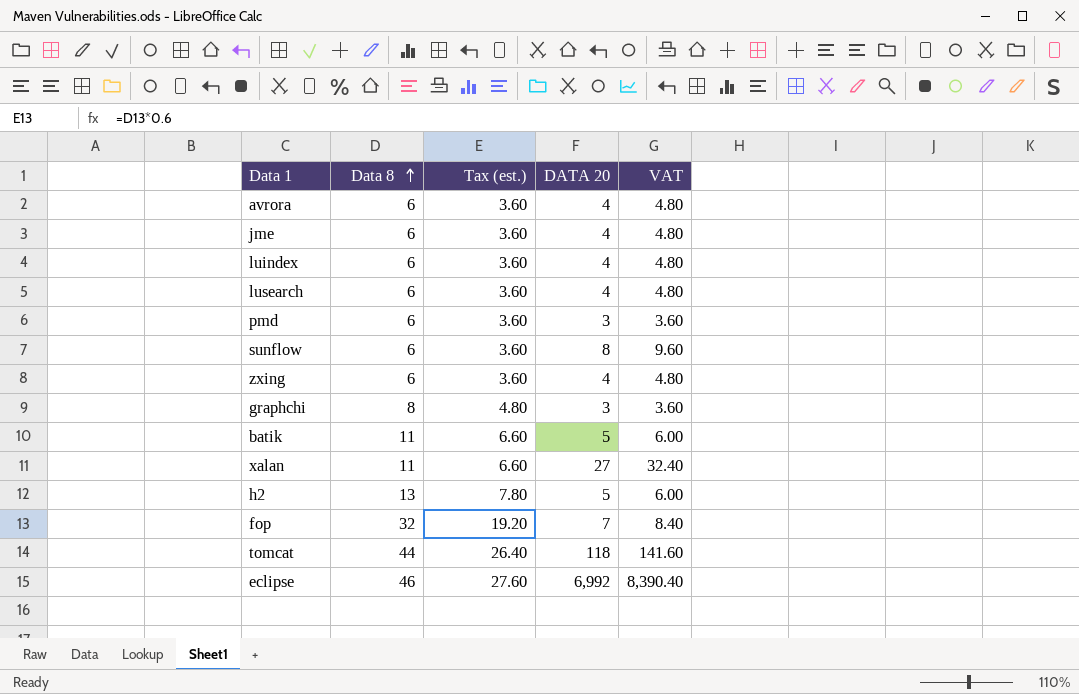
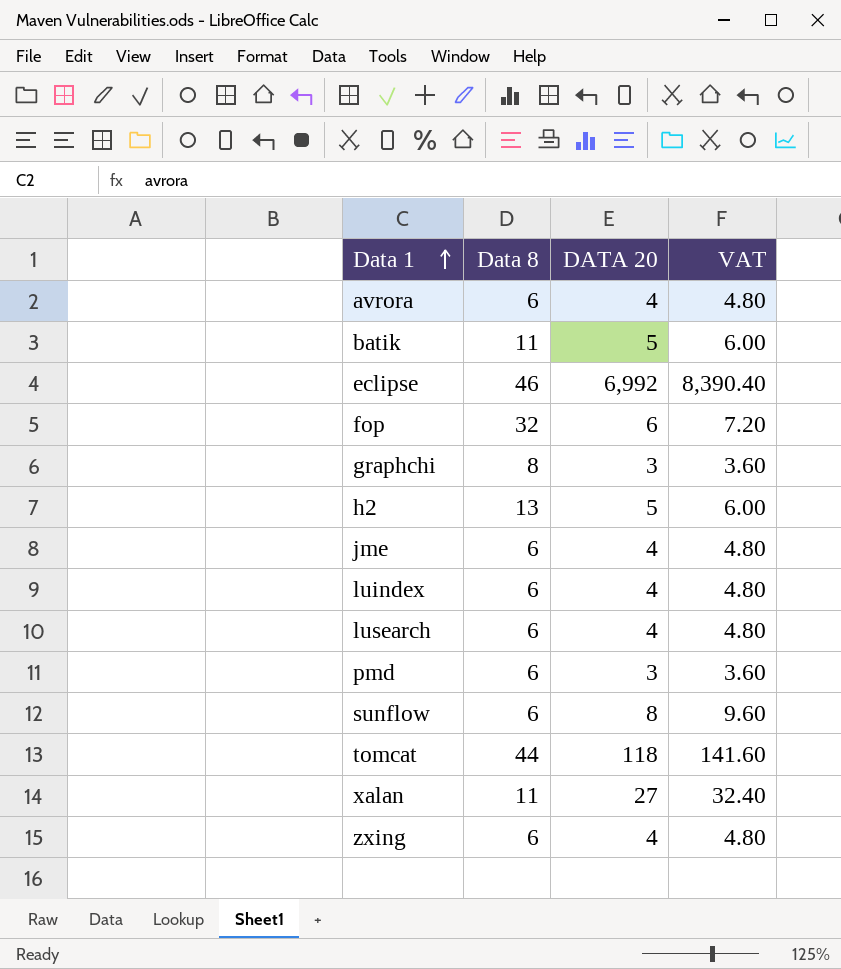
row order: Data 8 ascending -> Data 1 ascending
column Tax (est.) | formula: [Data 8] * 0.6 -> none
fop | DATA 20: 7 -> 6
fop | VAT: 8.40 -> 7.20

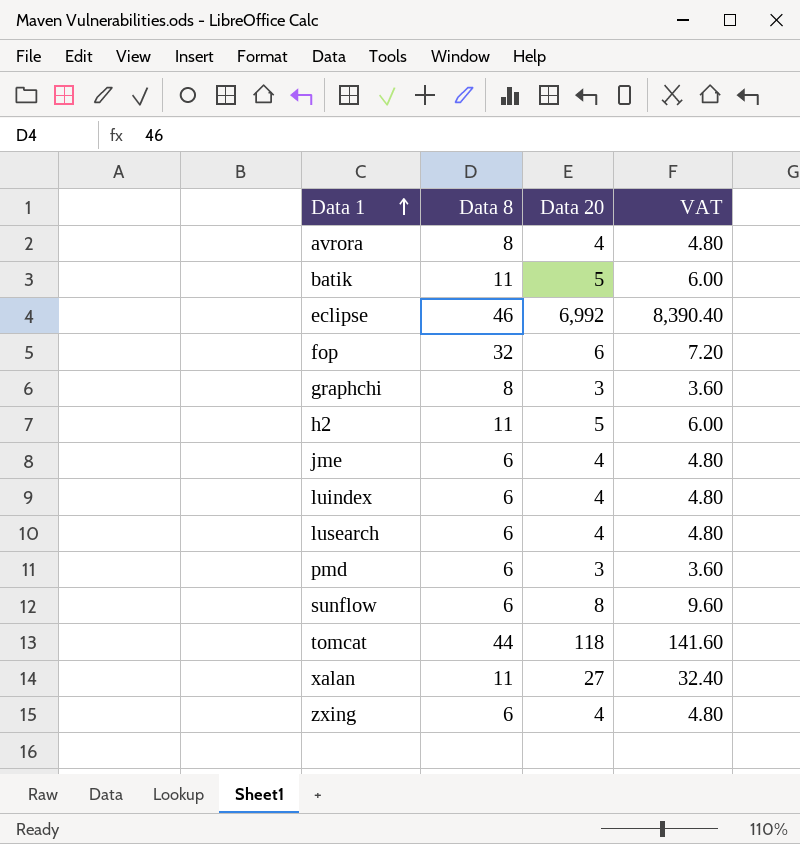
column name: DATA 20 -> Data 20
avrora | Data 8: 6 -> 8
h2 | Data 8: 13 -> 11

